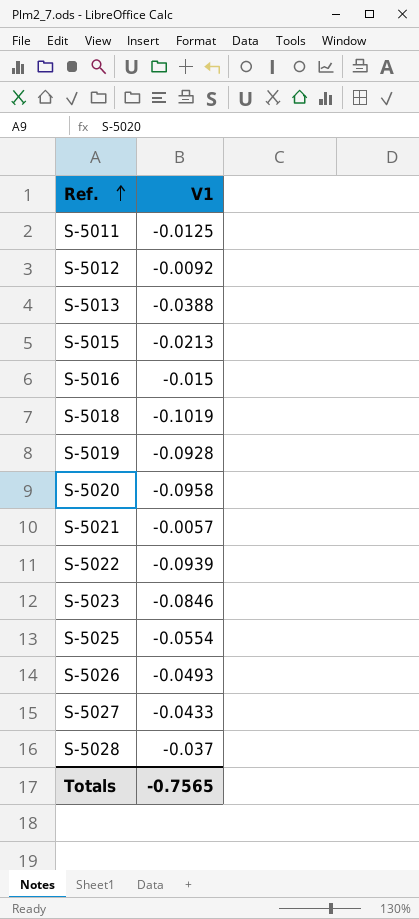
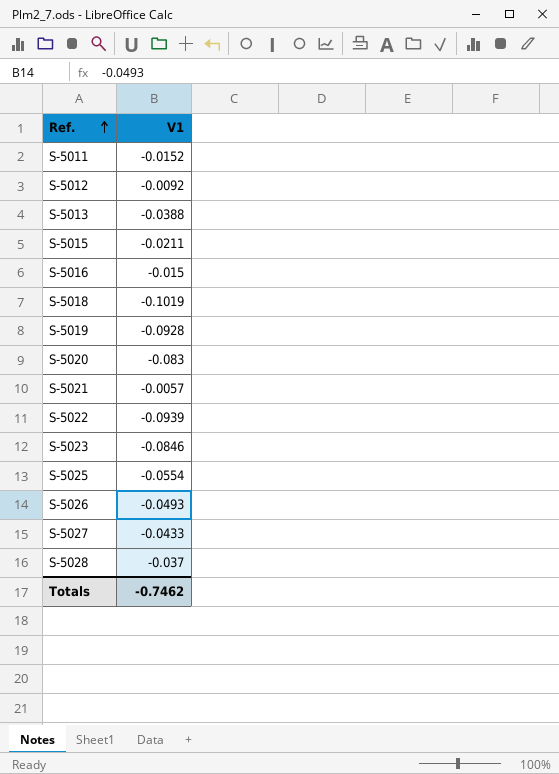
S-5011 | V1: -0.0125 -> -0.0152
S-5015 | V1: -0.0213 -> -0.0211
S-5020 | V1: -0.0958 -> -0.083
Totals | V1: -0.7565 -> -0.7462

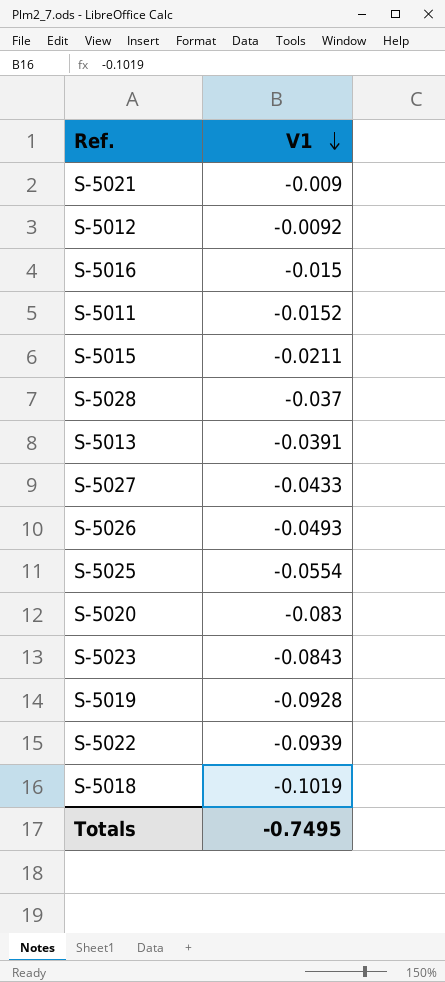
row order: Ref. ascending -> V1 descending
S-5021 | V1: -0.0057 -> -0.009
S-5013 | V1: -0.0388 -> -0.0391
S-5023 | V1: -0.0846 -> -0.0843
Totals | V1: -0.7462 -> -0.7495

